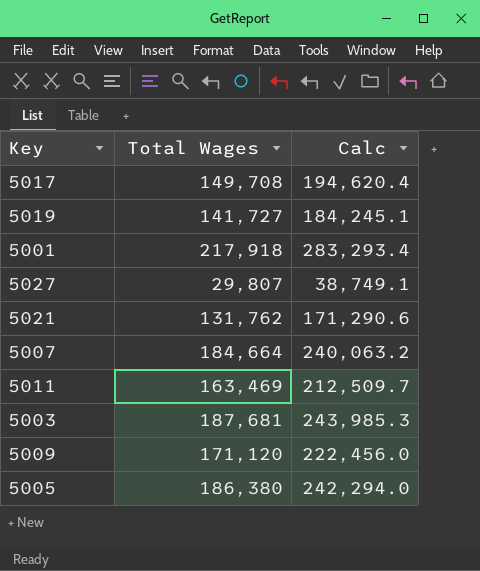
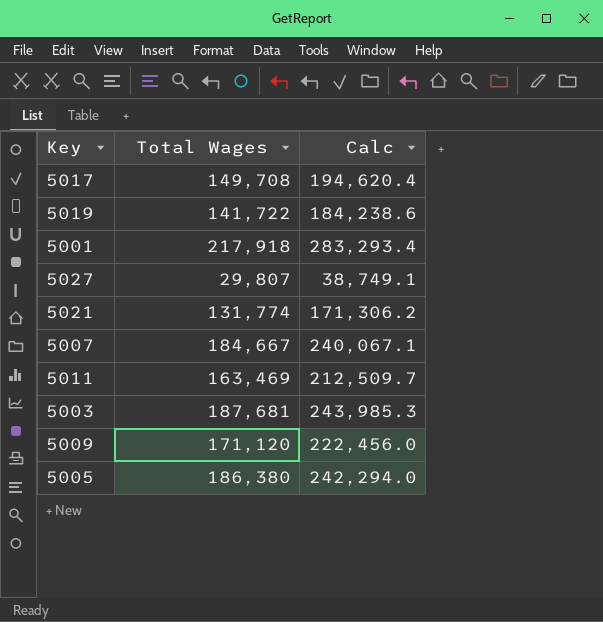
5019 | Total Wages: 141,727 -> 141,722
5019 | Calc: 184,245.1 -> 184,238.6
5021 | Total Wages: 131,762 -> 131,774
5021 | Calc: 171,290.6 -> 171,306.2
5007 | Total Wages: 184,664 -> 184,667
5007 | Calc: 240,063.2 -> 240,067.1

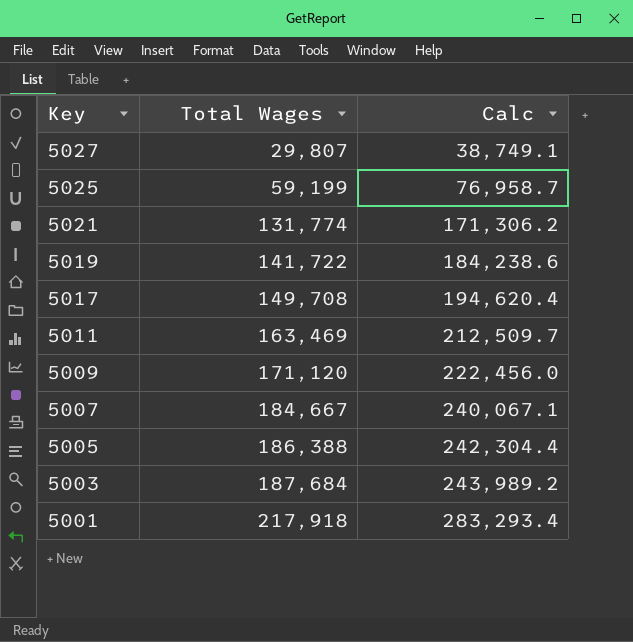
row order: none -> Key descending
row 5025: none -> 59,199 | 76,958.7
5005 | Total Wages: 186,380 -> 186,388
5005 | Calc: 242,294.0 -> 242,304.4
5003 | Total Wages: 187,681 -> 187,684
5003 | Calc: 243,985.3 -> 243,989.2

